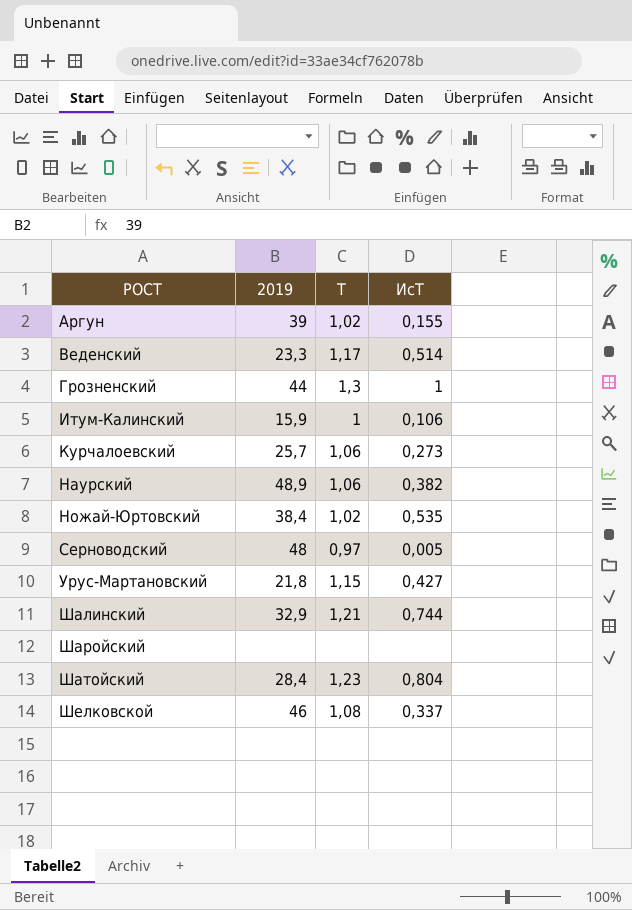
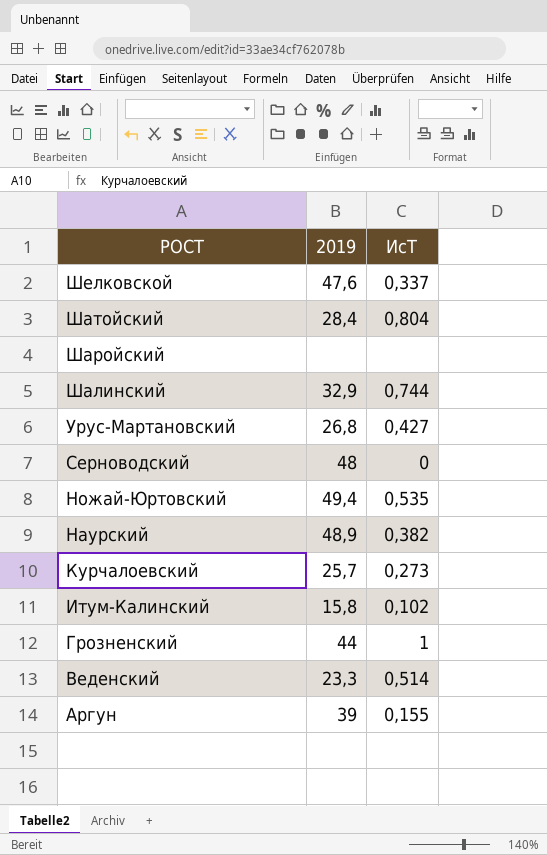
row order: РОСТ ascending -> РОСТ descending
column Т | position: 3 -> none
Шелковской | 2019: 46 -> 47,6
Урус-Мартановский | 2019: 21,8 -> 26,8
Серноводский | ИсТ: 0,005 -> 0
Ножай-Юртовский | 2019: 38,4 -> 49,4
Итум-Калинский | 2019: 15,9 -> 15,8
Итум-Калинский | ИсТ: 0,106 -> 0,102

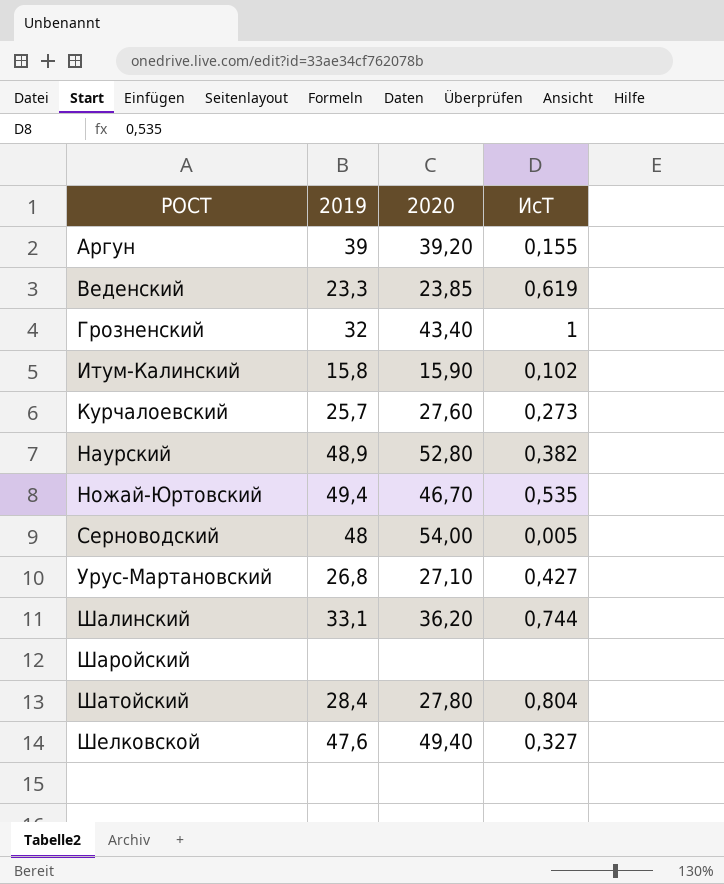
row order: РОСТ descending -> РОСТ ascending
column 2020 | position: none -> 3
Веденский | ИсТ: 0,514 -> 0,619
Грозненский | 2019: 44 -> 32
Серноводский | ИсТ: 0 -> 0,005
Шалинский | 2019: 32,9 -> 33,1
Шелковской | ИсТ: 0,337 -> 0,327

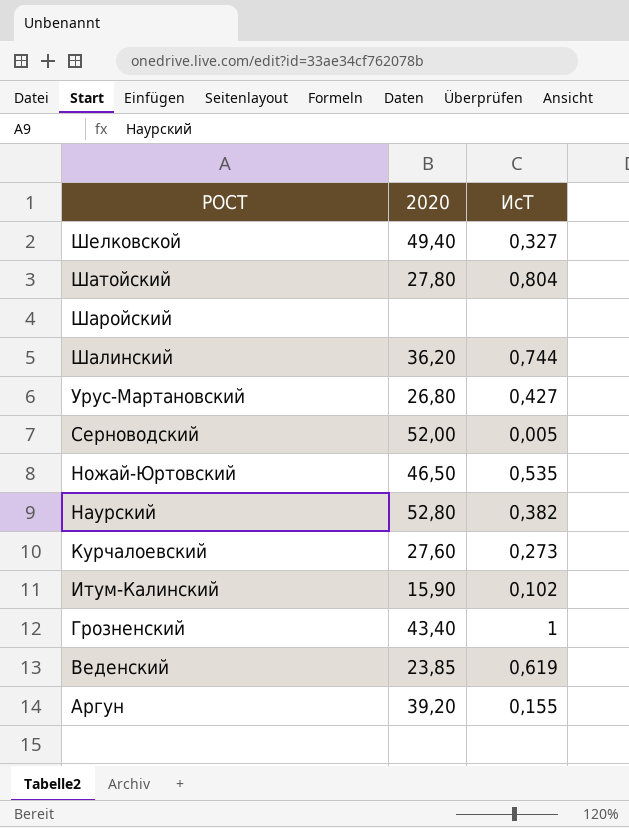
row order: РОСТ ascending -> РОСТ descending
column 2019 | position: 2 -> none
Урус-Мартановский | 2020: 27,10 -> 26,80
Серноводский | 2020: 54,00 -> 52,00
Ножай-Юртовский | 2020: 46,70 -> 46,50

